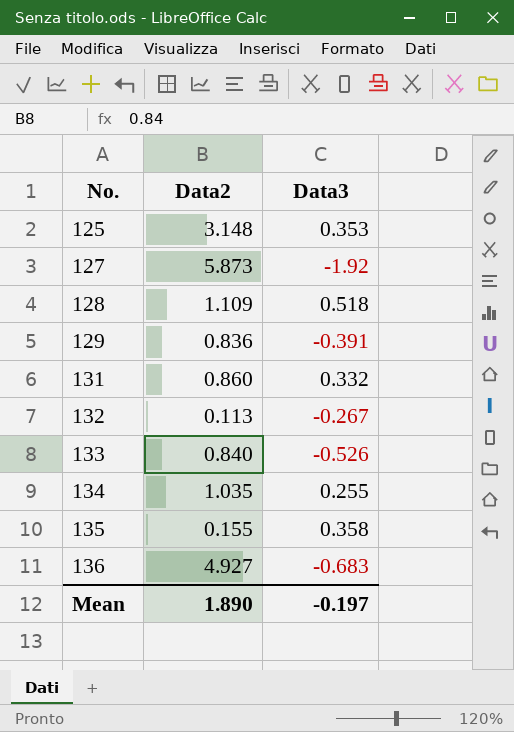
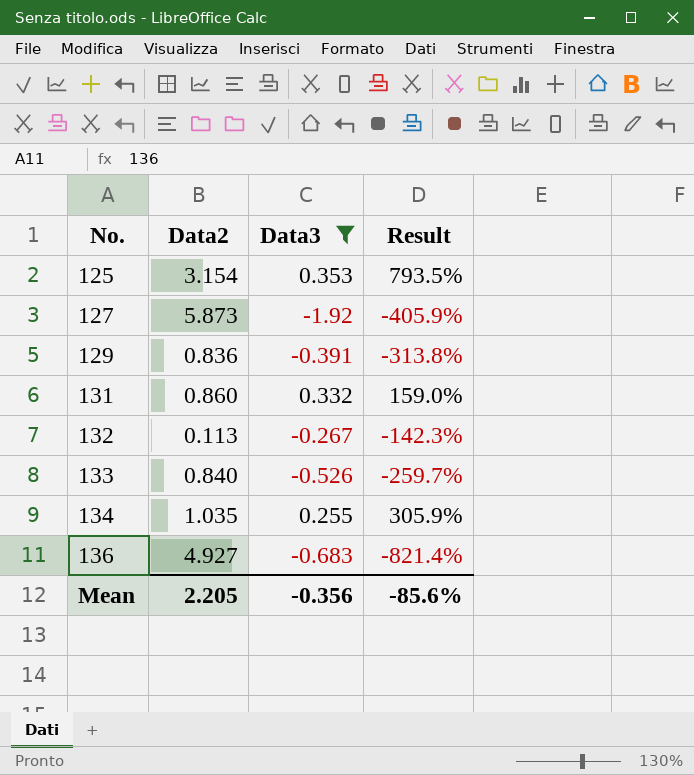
filter: none -> Data3 <= 0.353
column Result | formula: none -> ([Data2] - [Data3]) / [Data3]
125 | Data2: 3.148 -> 3.154
Mean | Data2: 1.890 -> 2.205
Mean | Data3: -0.197 -> -0.356

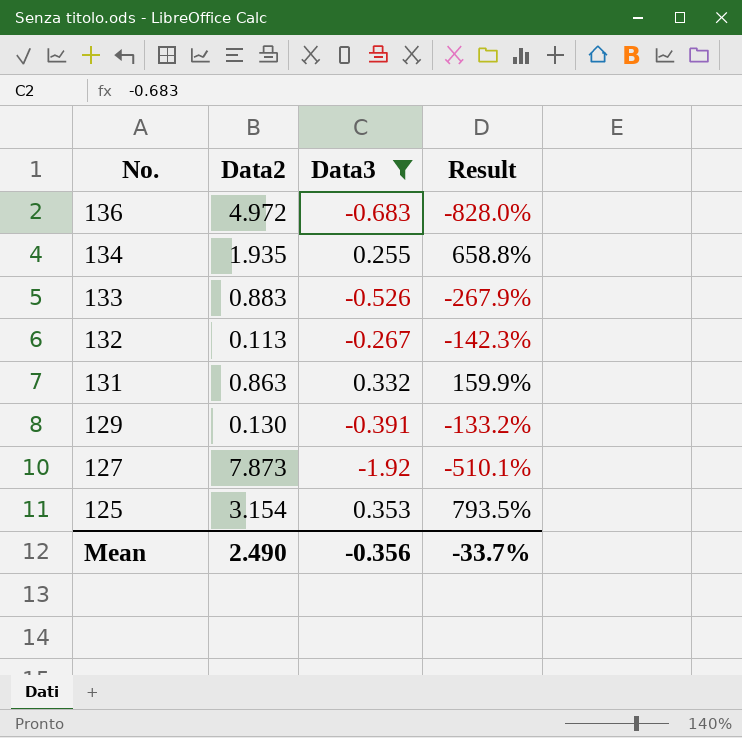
row order: No. ascending -> No. descending
136 | Data2: 4.927 -> 4.972
136 | Result: -821.4% -> -828.0%
134 | Data2: 1.035 -> 1.935
134 | Result: 305.9% -> 658.8%
133 | Data2: 0.840 -> 0.883
133 | Result: -259.7% -> -267.9%
131 | Data2: 0.860 -> 0.863
131 | Result: 159.0% -> 159.9%
129 | Data2: 0.836 -> 0.130
129 | Result: -313.8% -> -133.2%
127 | Data2: 5.873 -> 7.873
127 | Result: -405.9% -> -510.1%
Mean | Data2: 2.205 -> 2.490
Mean | Result: -85.6% -> -33.7%

